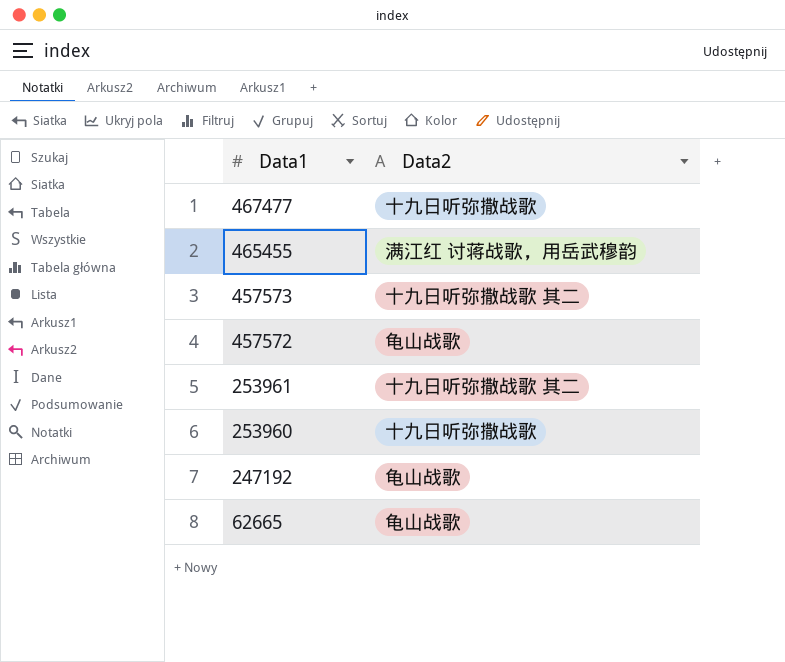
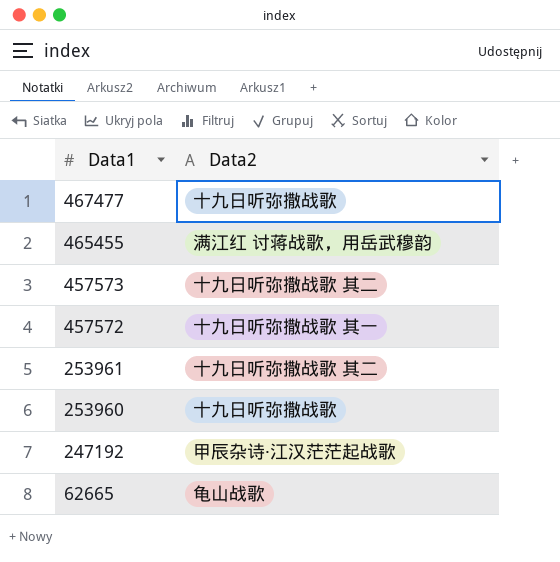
457572 | Data2: 龟山战歌 -> 十九日听弥撒战歌 其一
247192 | Data2: 龟山战歌 -> 甲辰杂诗·江汉茫茫起战歌

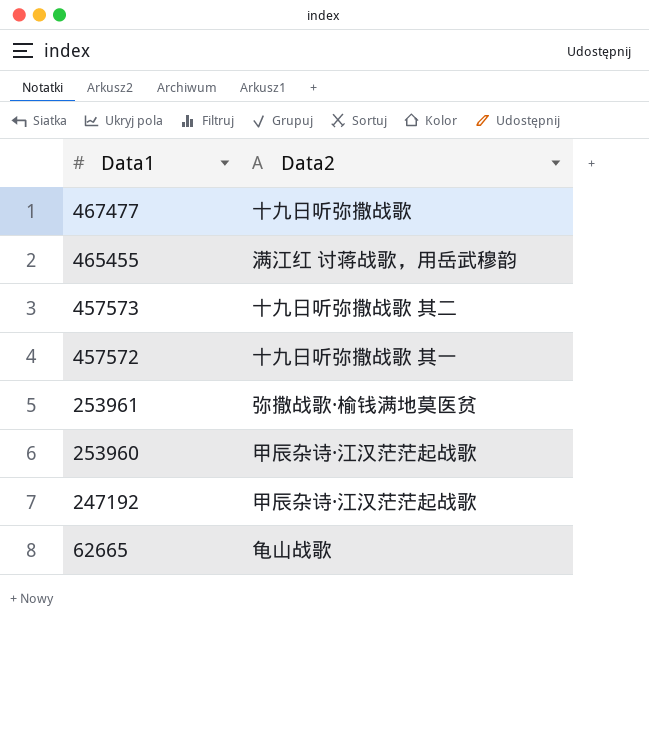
253961 | Data2: 十九日听弥撒战歌 其二 -> 弥撒战歌·榆钱满地莫医贫
253960 | Data2: 十九日听弥撒战歌 -> 甲辰杂诗·江汉茫茫起战歌

